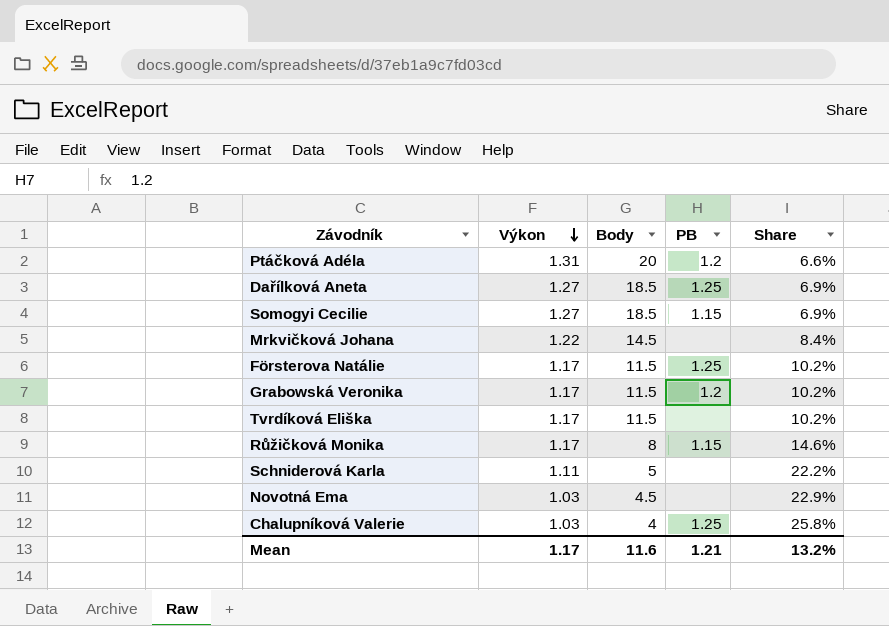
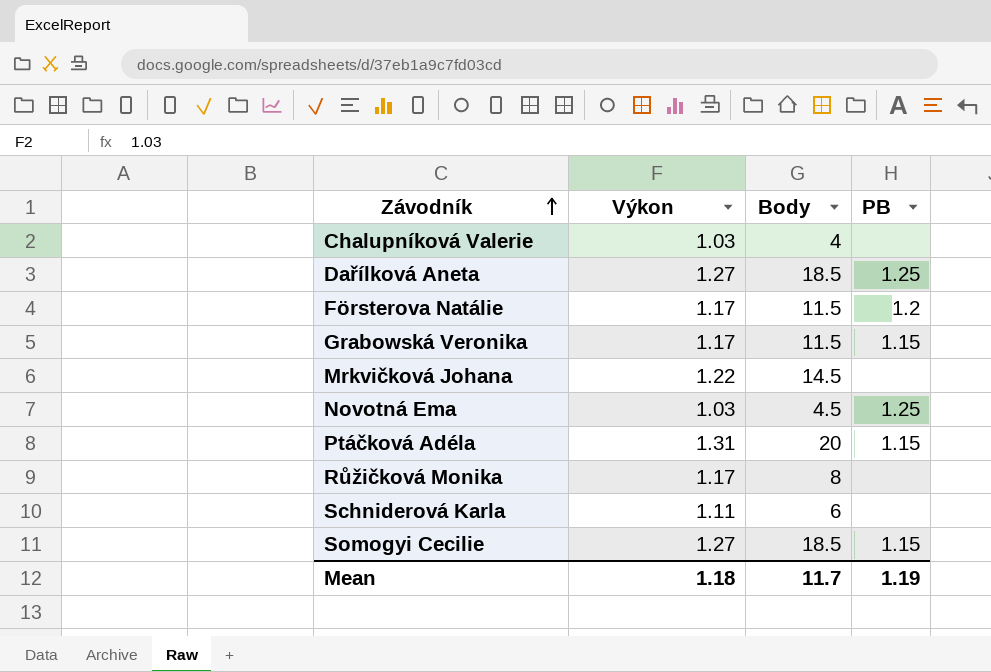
row order: Výkon descending -> Závodník ascending
column Share | formula: [Výkon] / [Body] -> none
row Tvrdíková Eliška: 1.17 | 11.5 | none | 10.2% -> none
Chalupníková Valerie | PB: 1.25 -> none
Försterova Natálie | PB: 1.25 -> 1.2
Grabowská Veronika | PB: 1.2 -> 1.15
Novotná Ema | PB: none -> 1.25
Ptáčková Adéla | PB: 1.2 -> 1.15
Růžičková Monika | PB: 1.15 -> none
Schniderová Karla | Body: 5 -> 6
Mean | Výkon: 1.17 -> 1.18
Mean | Body: 11.6 -> 11.7
Mean | PB: 1.21 -> 1.19

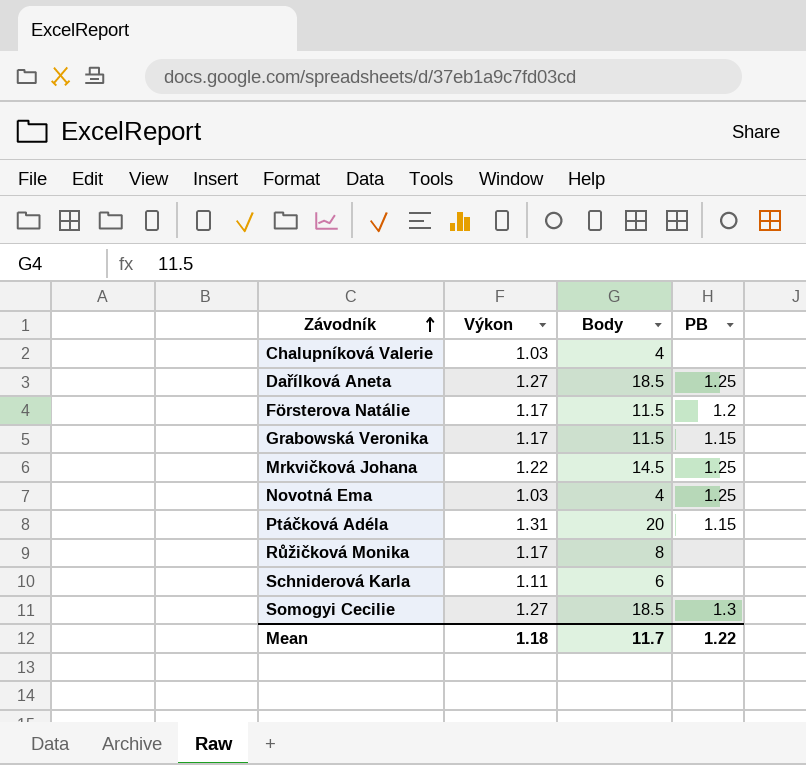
Mrkvičková Johana | PB: none -> 1.25
Novotná Ema | Body: 4.5 -> 4
Somogyi Cecilie | PB: 1.15 -> 1.3
Mean | PB: 1.19 -> 1.22

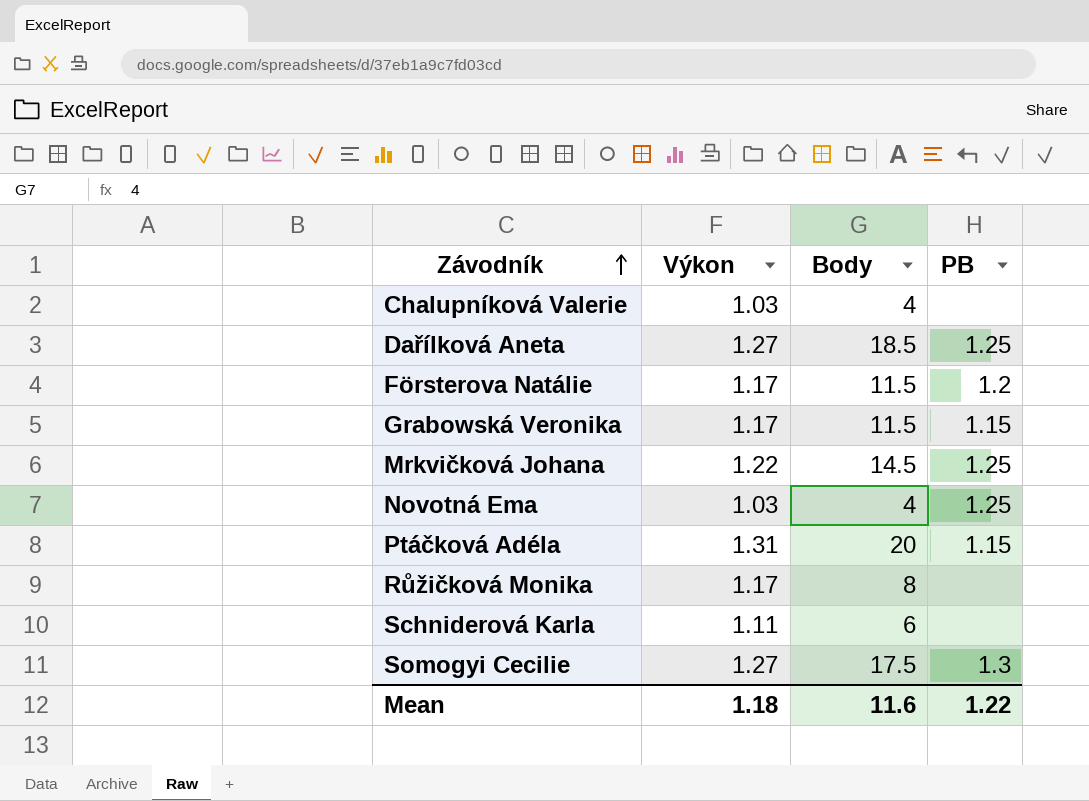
Somogyi Cecilie | Body: 18.5 -> 17.5
Mean | Body: 11.7 -> 11.6

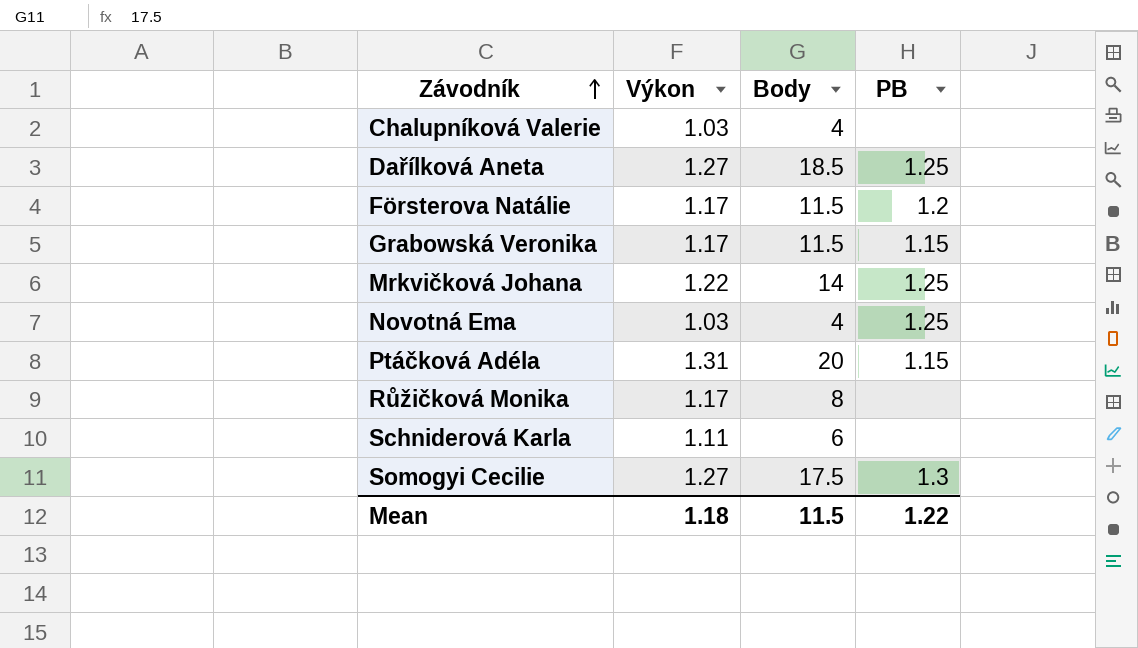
Mrkvičková Johana | Body: 14.5 -> 14
Mean | Body: 11.6 -> 11.5

